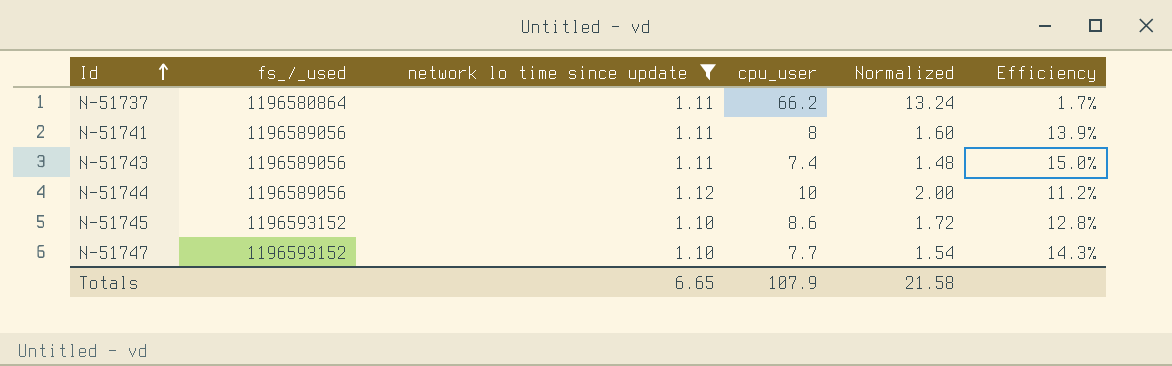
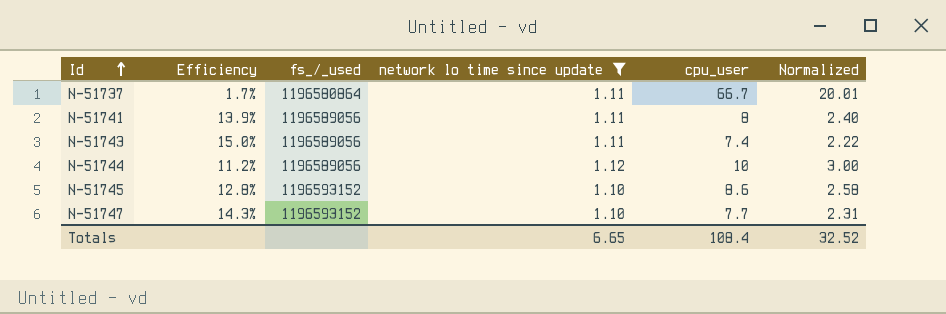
column Efficiency | position: 6 -> 2
column Normalized | formula: [cpu_user] * 0.2 -> [cpu_user] * 0.3
N-51737 | cpu_user: 66.2 -> 66.7
Totals | cpu_user: 107.9 -> 108.4
Totals | Normalized: 21.58 -> 32.52

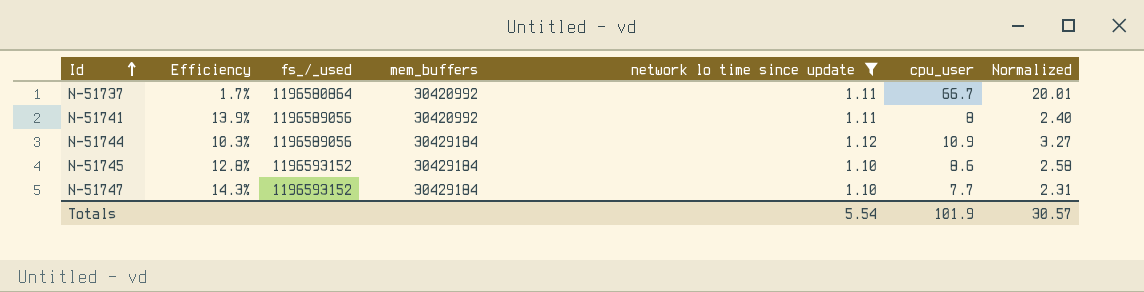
column mem_buffers | position: none -> 4
row N-51743: 15.0% | 1196589056 | 1.11 | 7.4 | 2.22 -> none
N-51744 | Efficiency: 11.2% -> 10.3%
N-51744 | cpu_user: 10 -> 10.9
N-51744 | Normalized: 3.00 -> 3.27
Totals | network lo time since update: 6.65 -> 5.54
Totals | cpu_user: 108.4 -> 101.9
Totals | Normalized: 32.52 -> 30.57

